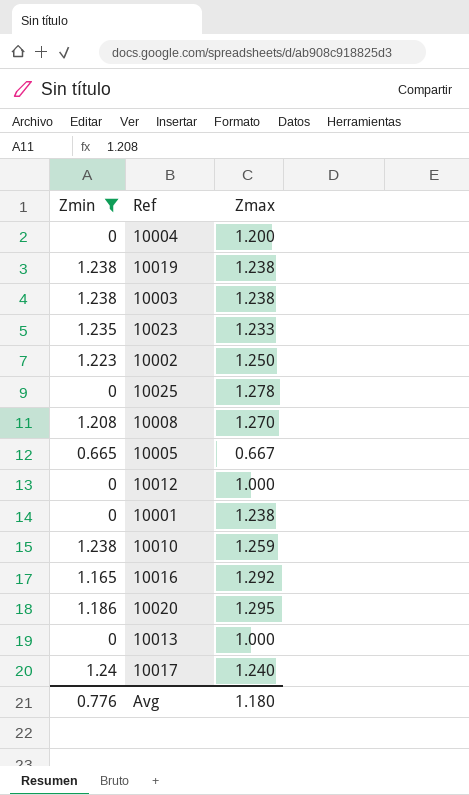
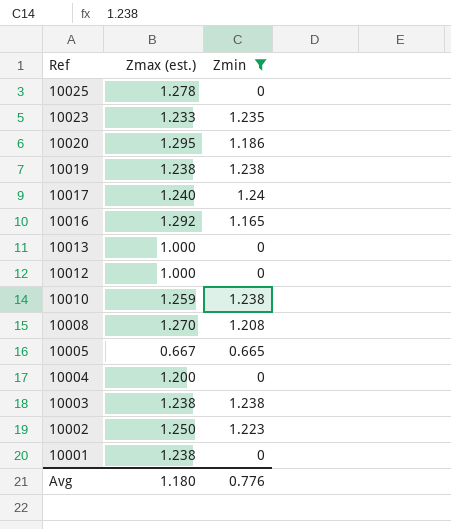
row order: none -> Ref descending
column name: Zmax -> Zmax (est.)
column Zmin | position: 1 -> 3

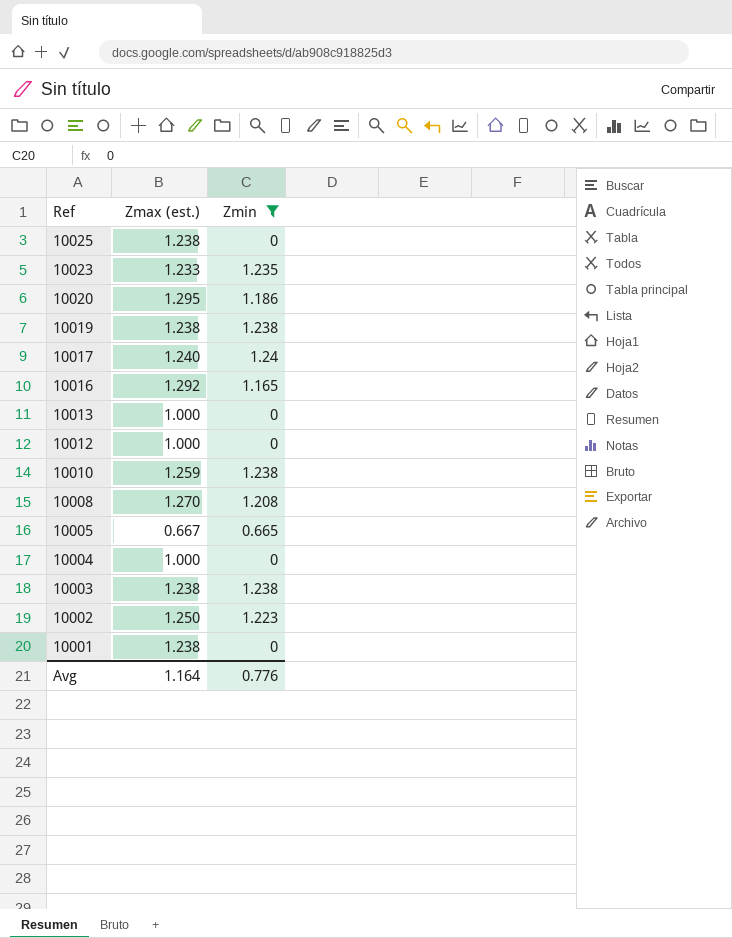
10025 | Zmax (est.): 1.278 -> 1.238
10004 | Zmax (est.): 1.200 -> 1.000
Avg | Zmax (est.): 1.180 -> 1.164

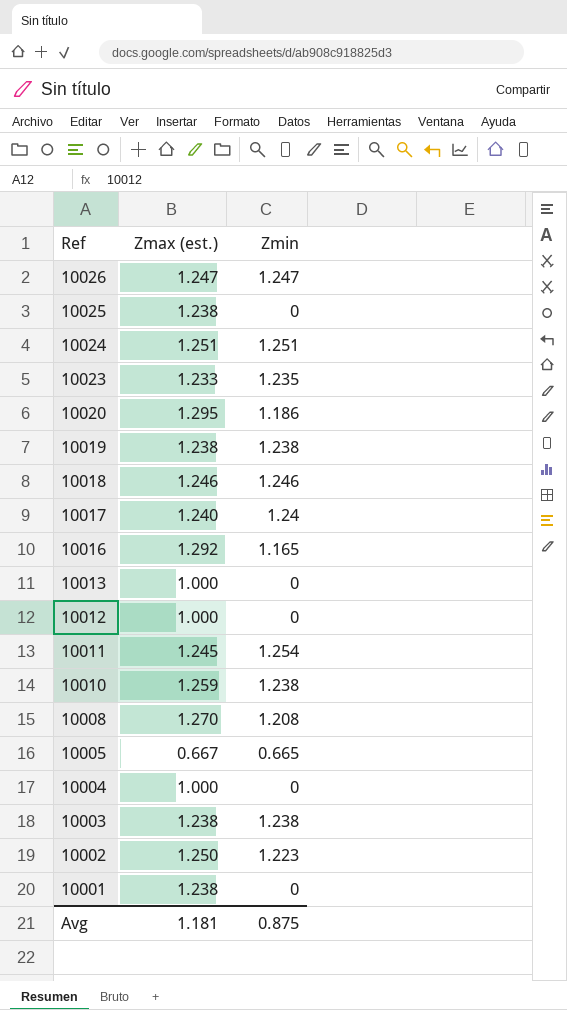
filter: Zmin <= 1.24 -> none
Avg | Zmax (est.): 1.164 -> 1.181
Avg | Zmin: 0.776 -> 0.875

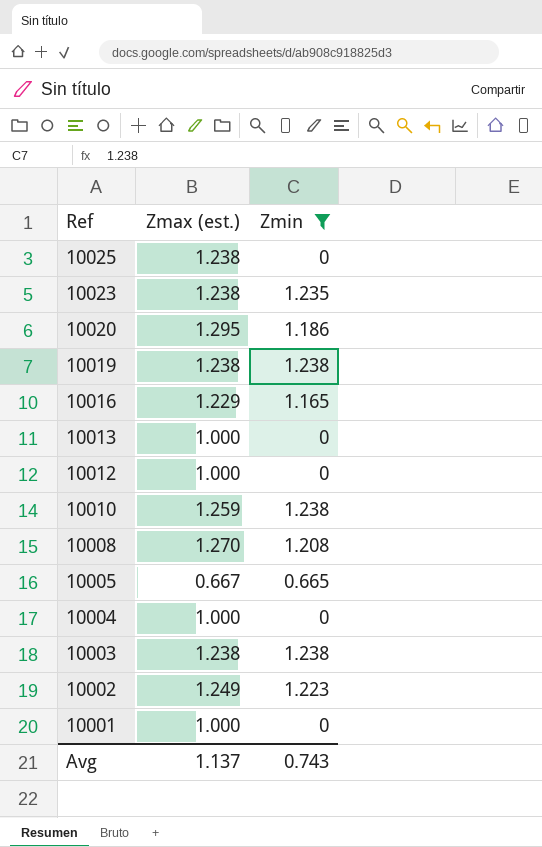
filter: none -> Zmin <= 1.238
10023 | Zmax (est.): 1.233 -> 1.238
10016 | Zmax (est.): 1.292 -> 1.229
10002 | Zmax (est.): 1.250 -> 1.249
10001 | Zmax (est.): 1.238 -> 1.000
Avg | Zmax (est.): 1.181 -> 1.137
Avg | Zmin: 0.875 -> 0.743

